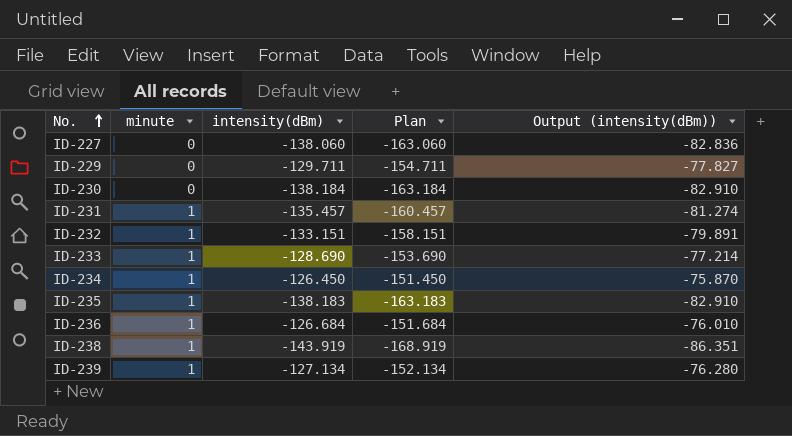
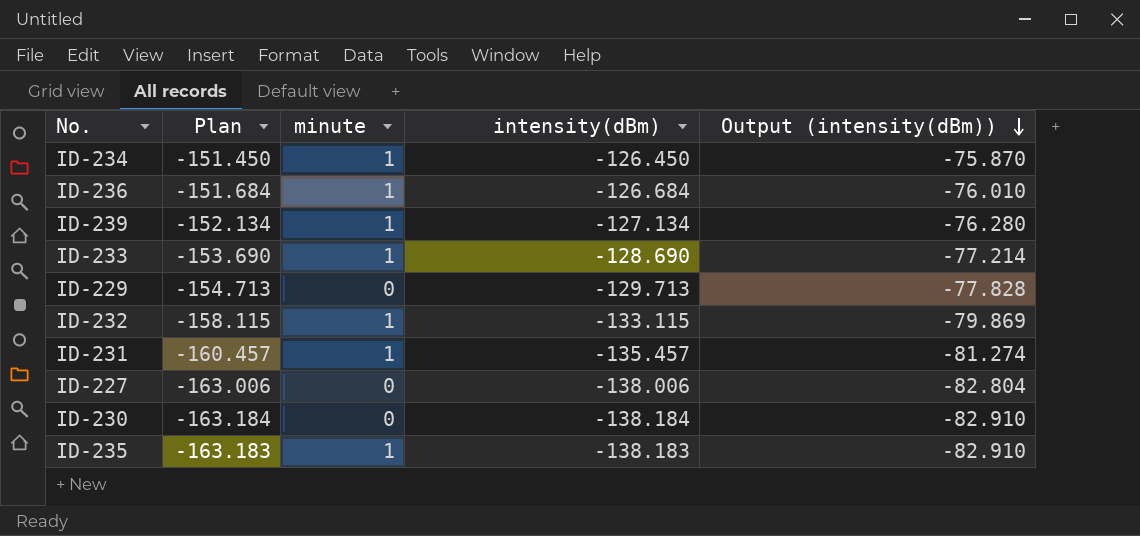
row order: No. ascending -> Output (intensity(dBm)) descending
column Plan | position: 4 -> 2
row ID-238: 1 | -143.919 | -168.919 | -86.351 -> none
ID-229 | Plan: -154.711 -> -154.713
ID-229 | intensity(dBm): -129.711 -> -129.713
ID-229 | Output (intensity(dBm)): -77.827 -> -77.828
ID-232 | Plan: -158.151 -> -158.115
ID-232 | intensity(dBm): -133.151 -> -133.115
ID-232 | Output (intensity(dBm)): -79.891 -> -79.869
ID-227 | Plan: -163.060 -> -163.006
ID-227 | intensity(dBm): -138.060 -> -138.006
ID-227 | Output (intensity(dBm)): -82.836 -> -82.804

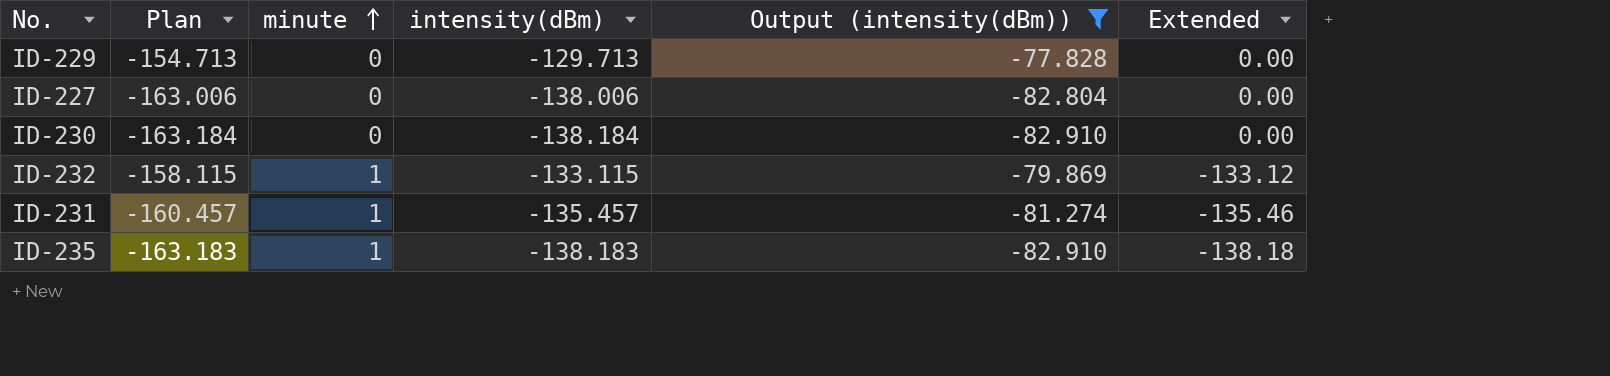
filter: none -> Output (intensity(dBm)) <= -77.828
row order: Output (intensity(dBm)) descending -> minute ascending
column Extended | formula: none -> [minute] * [intensity(dBm)]

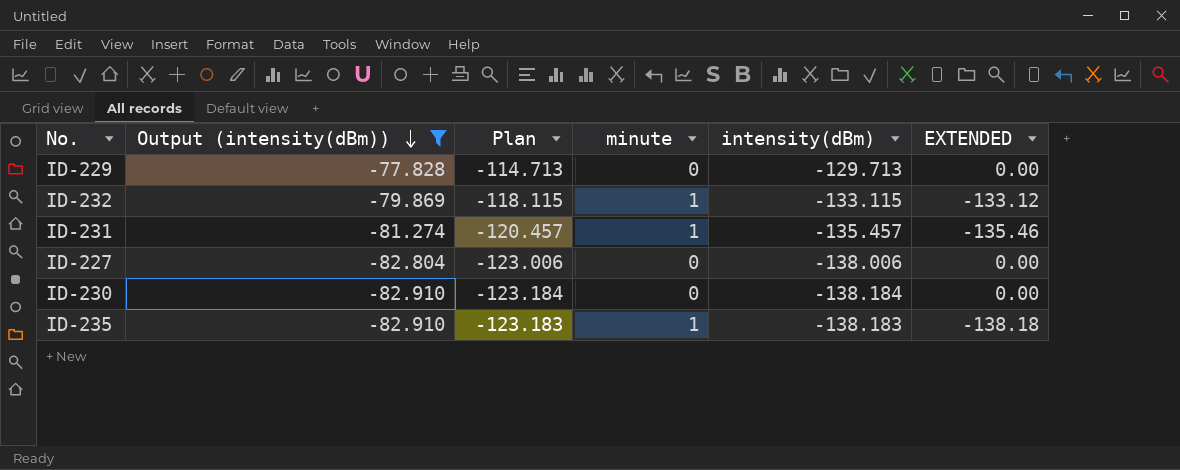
row order: minute ascending -> Output (intensity(dBm)) descending
column Output (intensity(dBm)) | position: 5 -> 2
column Plan | formula: [intensity(dBm)] - 25 -> [intensity(dBm)] + 15
column name: Extended -> EXTENDED

